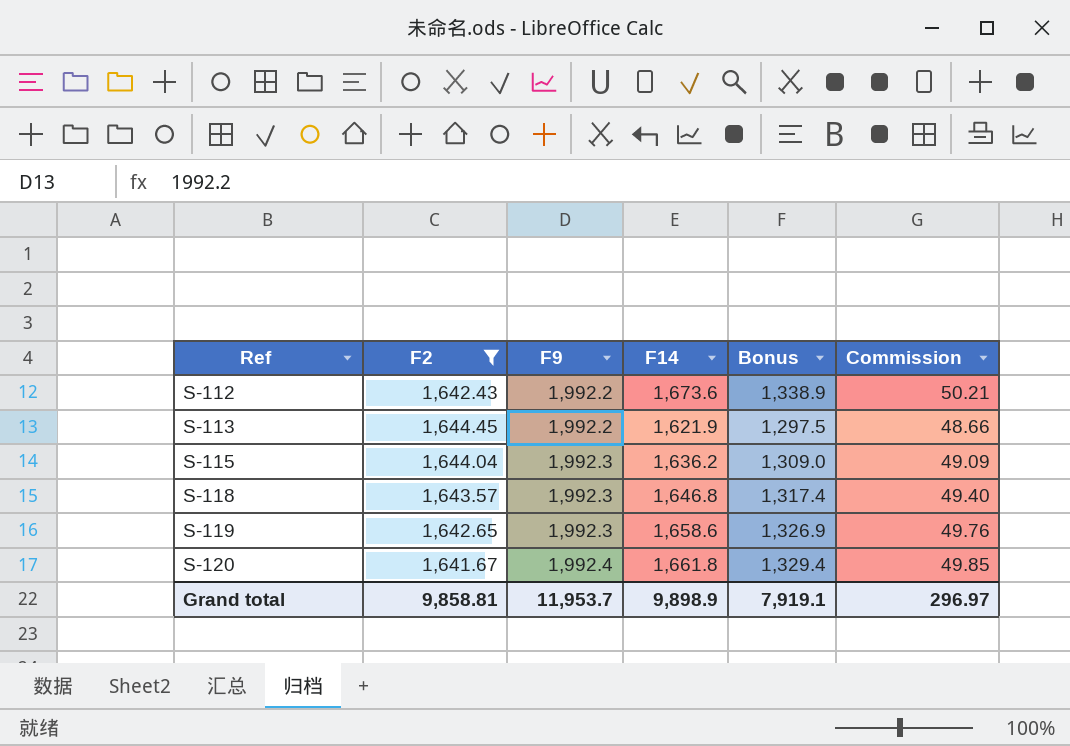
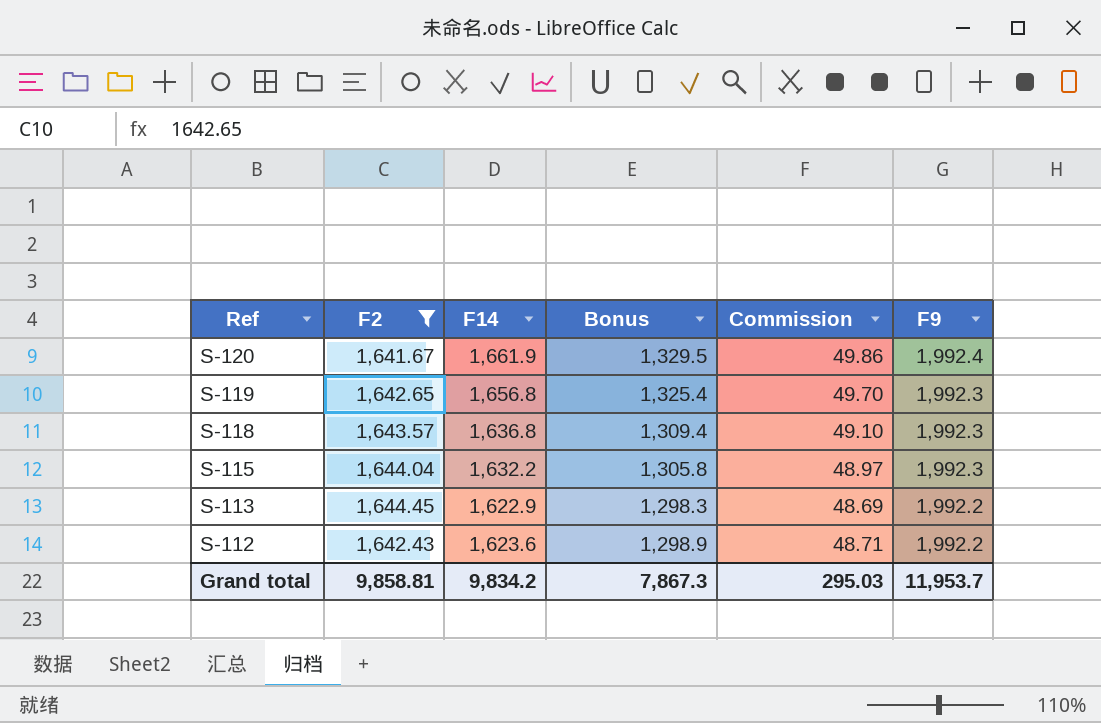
row order: Ref ascending -> Ref descending
column F9 | position: 3 -> 6
S-120 | F14: 1,661.8 -> 1,661.9
S-120 | Bonus: 1,329.4 -> 1,329.5
S-120 | Commission: 49.85 -> 49.86
S-119 | F14: 1,658.6 -> 1,656.8
S-119 | Bonus: 1,326.9 -> 1,325.4
S-119 | Commission: 49.76 -> 49.70
S-118 | F14: 1,646.8 -> 1,636.8
S-118 | Bonus: 1,317.4 -> 1,309.4
S-118 | Commission: 49.40 -> 49.10
S-115 | F14: 1,636.2 -> 1,632.2
S-115 | Bonus: 1,309.0 -> 1,305.8
S-115 | Commission: 49.09 -> 48.97
S-113 | F14: 1,621.9 -> 1,622.9
S-113 | Bonus: 1,297.5 -> 1,298.3
S-113 | Commission: 48.66 -> 48.69
S-112 | F14: 1,673.6 -> 1,623.6
S-112 | Bonus: 1,338.9 -> 1,298.9
S-112 | Commission: 50.21 -> 48.71
Grand total | F14: 9,898.9 -> 9,834.2
Grand total | Bonus: 7,919.1 -> 7,867.3
Grand total | Commission: 296.97 -> 295.03

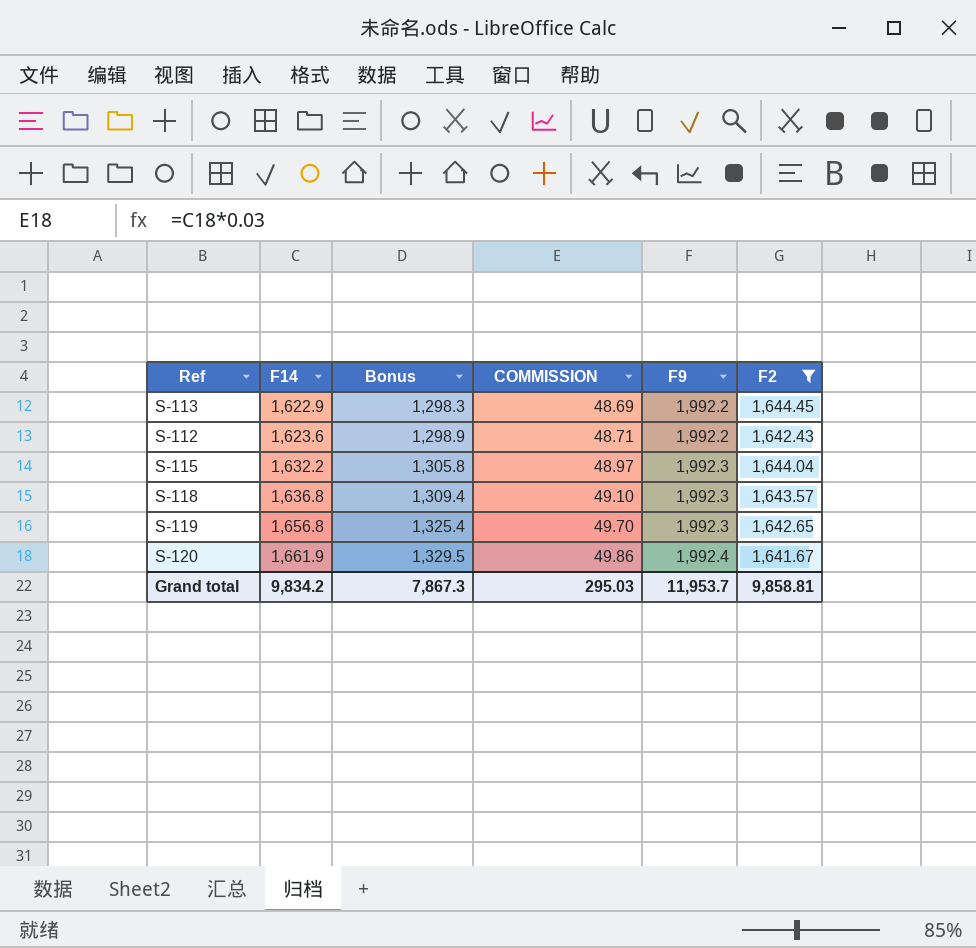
row order: Ref descending -> F14 ascending
column name: Commission -> COMMISSION
column F2 | position: 2 -> 6

